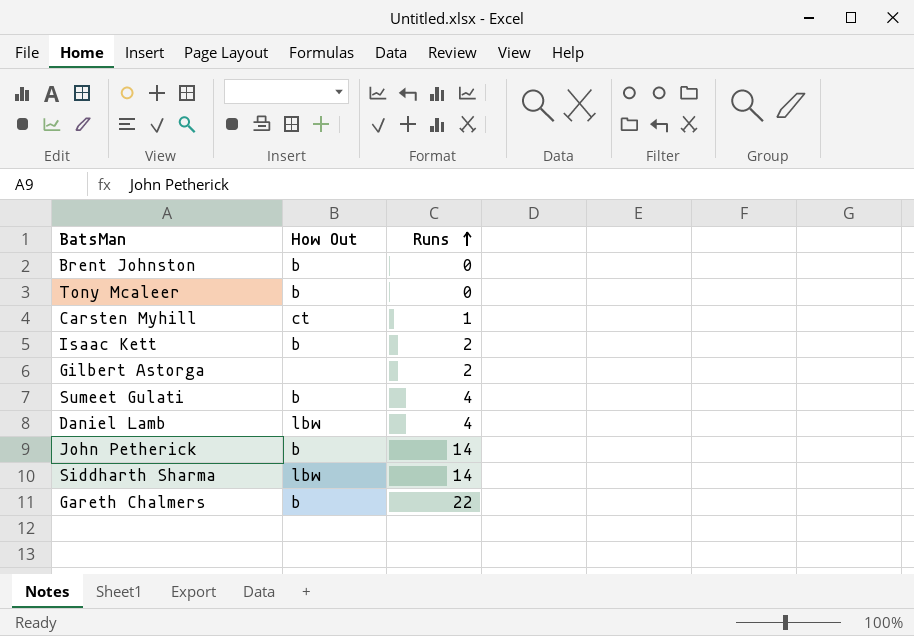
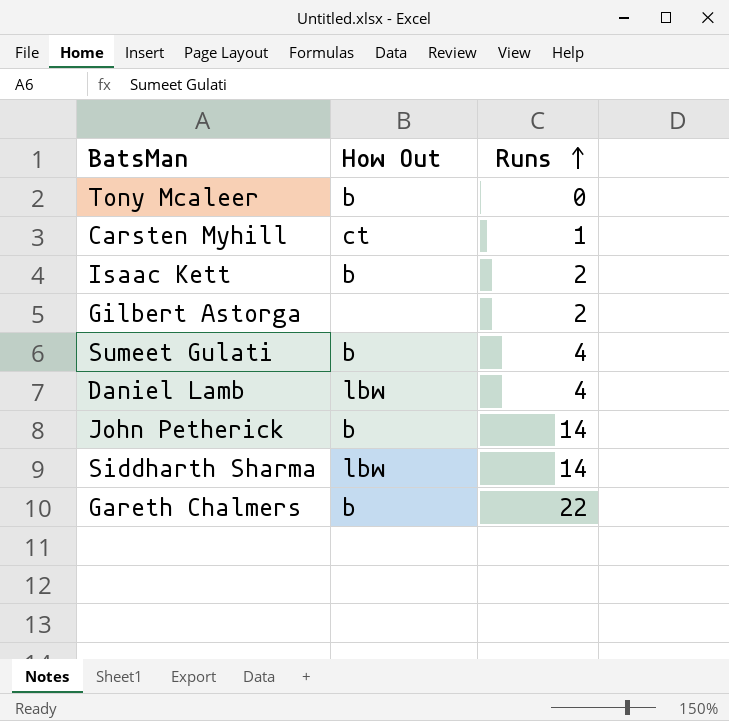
row Brent Johnston: b | 0 -> none

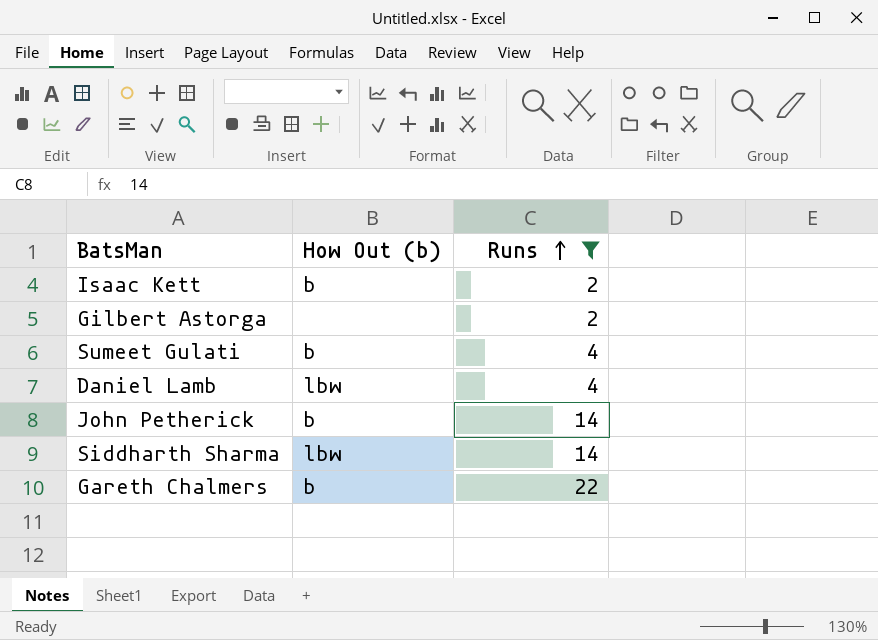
filter: none -> Runs >= 2
column name: How Out -> How Out (b)

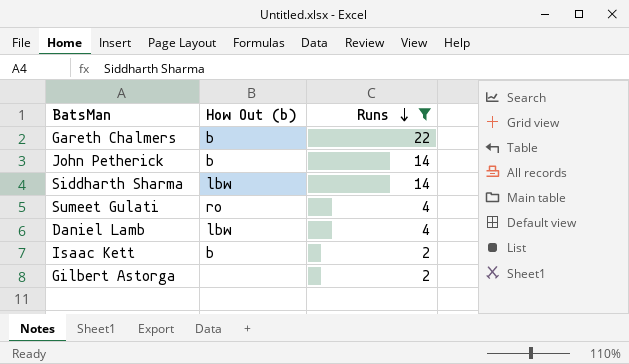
row order: Runs ascending -> Runs descending
Sumeet Gulati | How Out (b): b -> ro

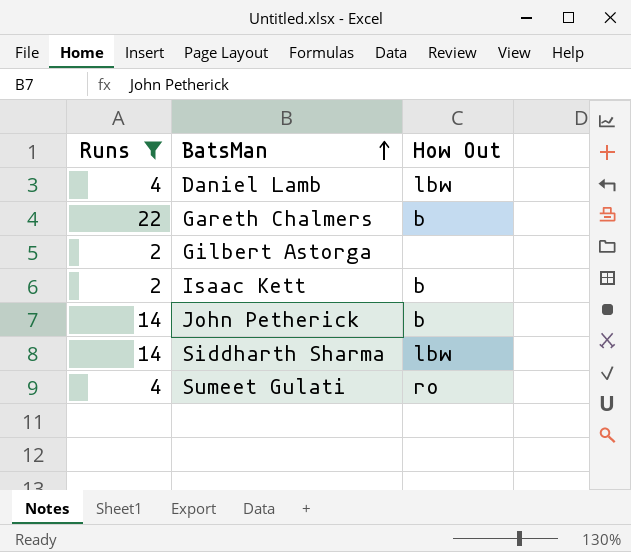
row order: Runs descending -> BatsMan ascending
column Runs | position: 3 -> 1
column name: How Out (b) -> How Out

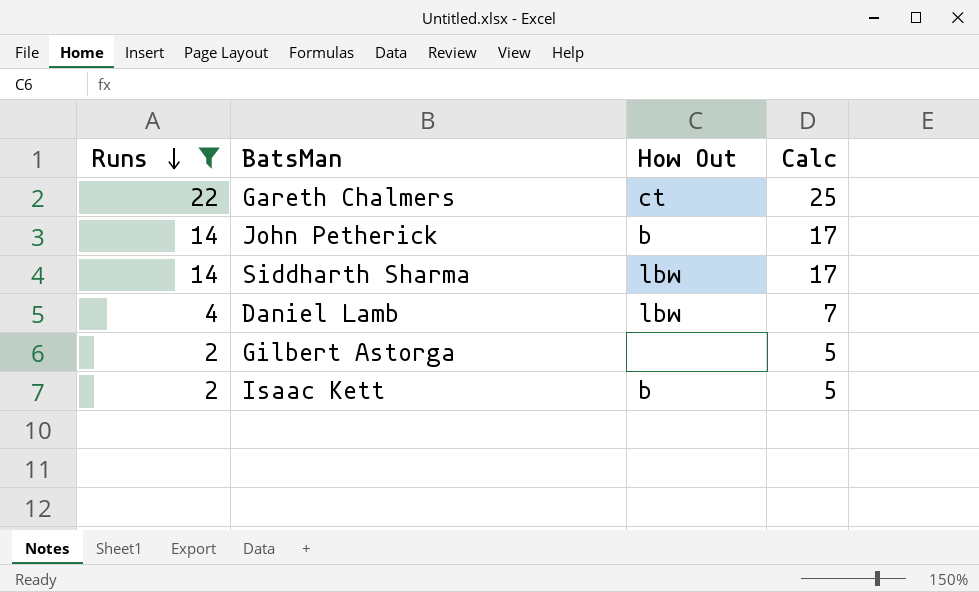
row order: BatsMan ascending -> Runs descending
column Calc | formula: none -> [Runs] + 3
row Sumeet Gulati: 4 | ro -> none
Gareth Chalmers | How Out: b -> ct

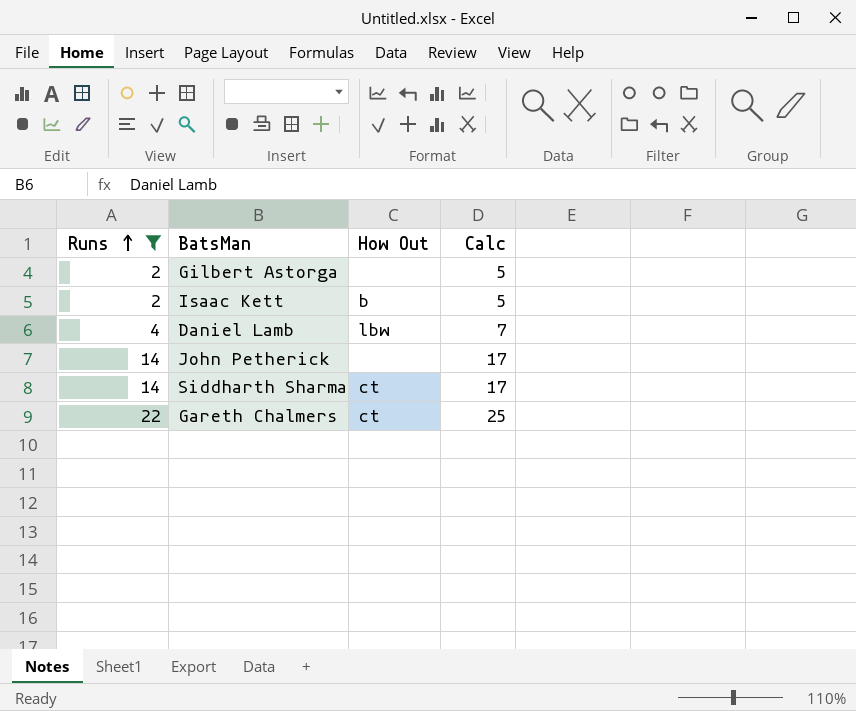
row order: Runs descending -> Runs ascending
John Petherick | How Out: b -> none
Siddharth Sharma | How Out: lbw -> ct

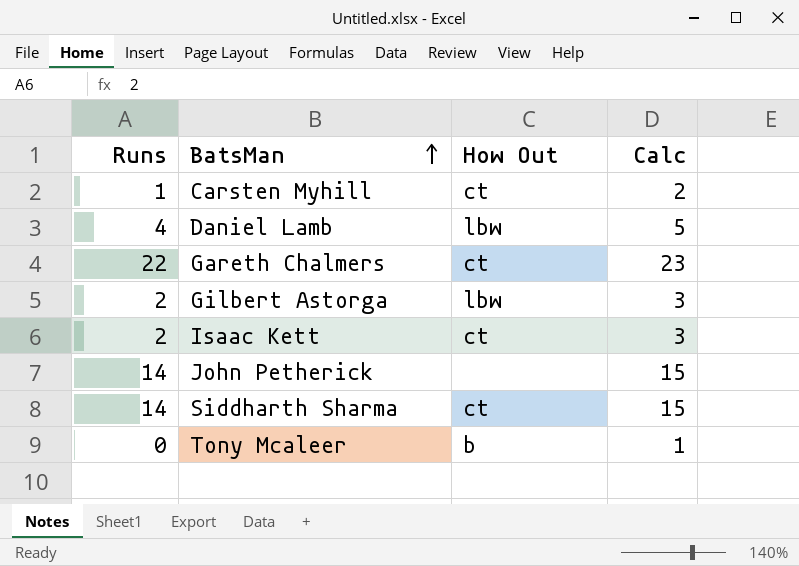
filter: Runs >= 2 -> none
row order: Runs ascending -> BatsMan ascending
column Calc | formula: [Runs] + 3 -> [Runs] + 1
Gilbert Astorga | How Out: none -> lbw
Isaac Kett | How Out: b -> ct

